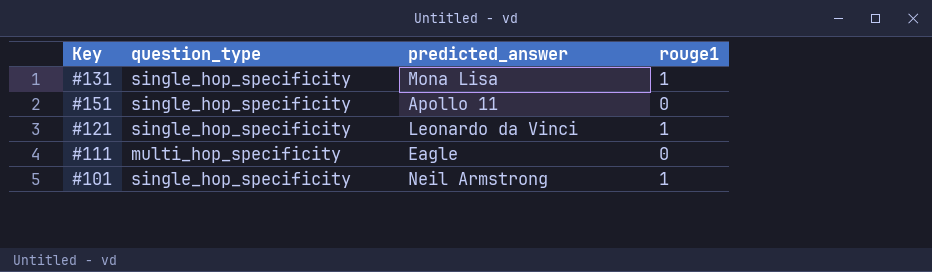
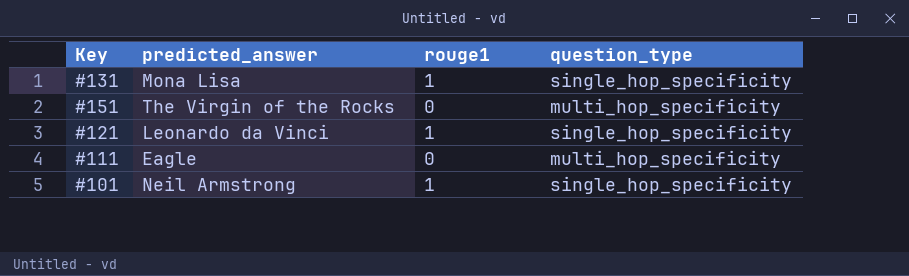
column question_type | position: 2 -> 4
#151 | predicted_answer: Apollo 11 -> The Virgin of the Rocks
#151 | question_type: single_hop_specificity -> multi_hop_specificity

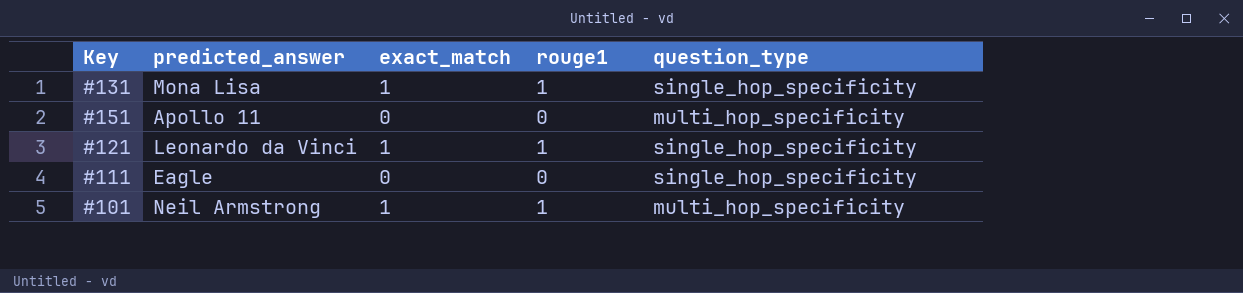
column exact_match | position: none -> 3
#151 | predicted_answer: The Virgin of the Rocks -> Apollo 11
#111 | question_type: multi_hop_specificity -> single_hop_specificity
#101 | question_type: single_hop_specificity -> multi_hop_specificity

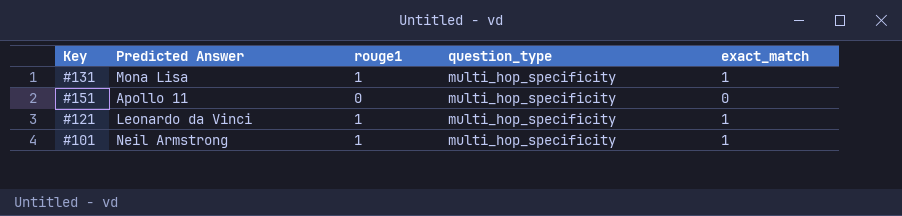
column name: predicted_answer -> Predicted Answer
column exact_match | position: 3 -> 5
row #111: Eagle | 0 | 0 | single_hop_specificity -> none
#131 | question_type: single_hop_specificity -> multi_hop_specificity
#121 | question_type: single_hop_specificity -> multi_hop_specificity

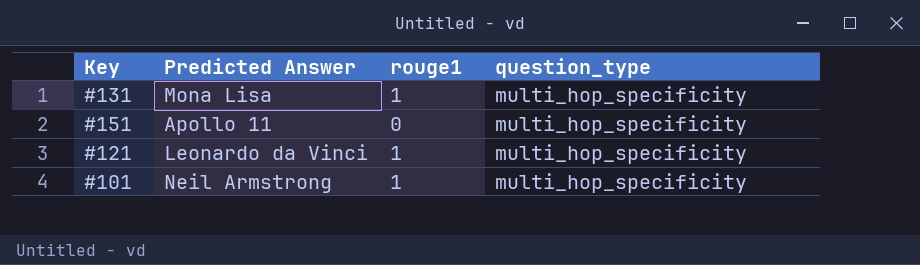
column exact_match | position: 5 -> none

